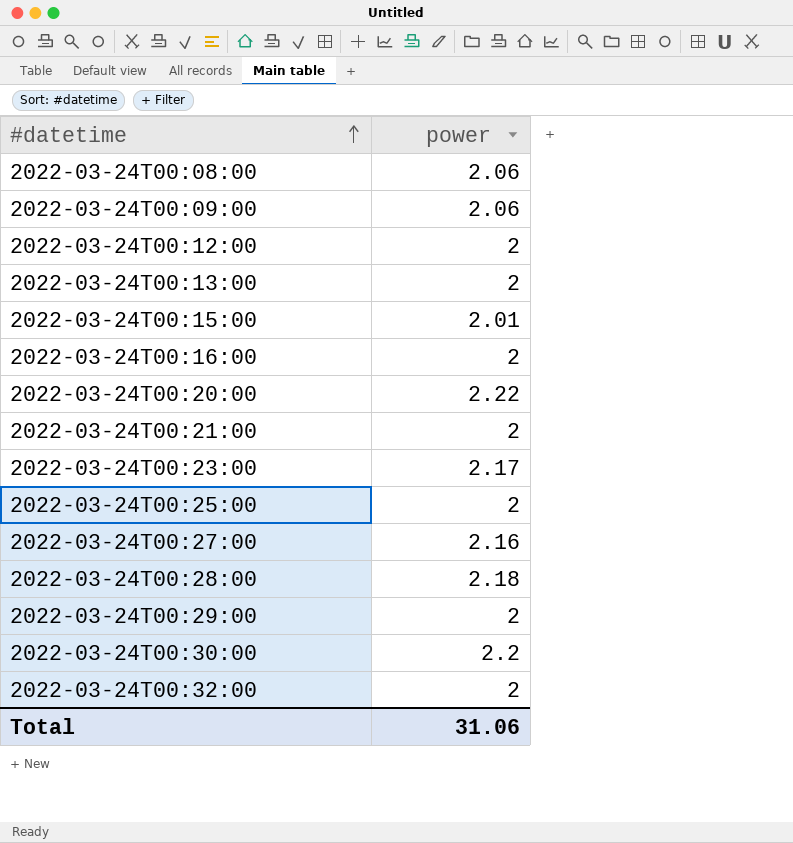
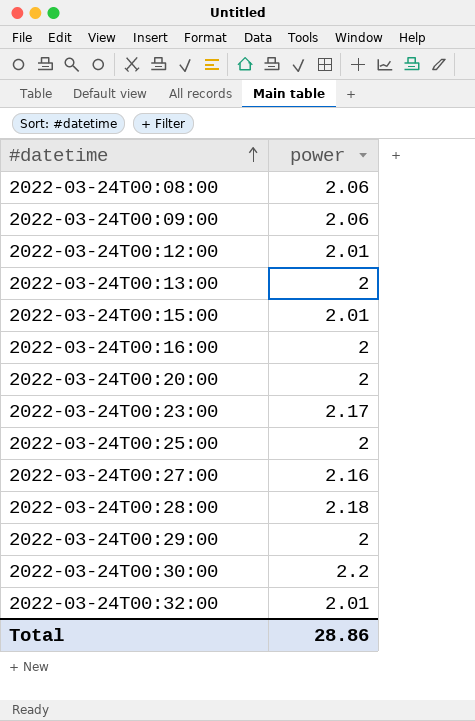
row 2022-03-24T00:21:00: 2 -> none
2022-03-24T00:12:00 | power: 2 -> 2.01
2022-03-24T00:20:00 | power: 2.22 -> 2
2022-03-24T00:32:00 | power: 2 -> 2.01
Total | power: 31.06 -> 28.86

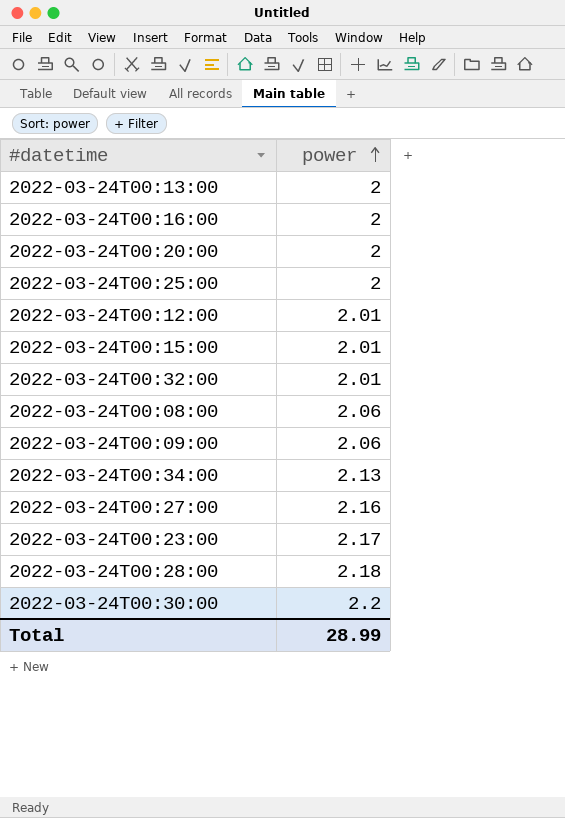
row order: #datetime ascending -> power ascending
row 2022-03-24T00:29:00: 2 -> none
row 2022-03-24T00:34:00: none -> 2.13
Total | power: 28.86 -> 28.99

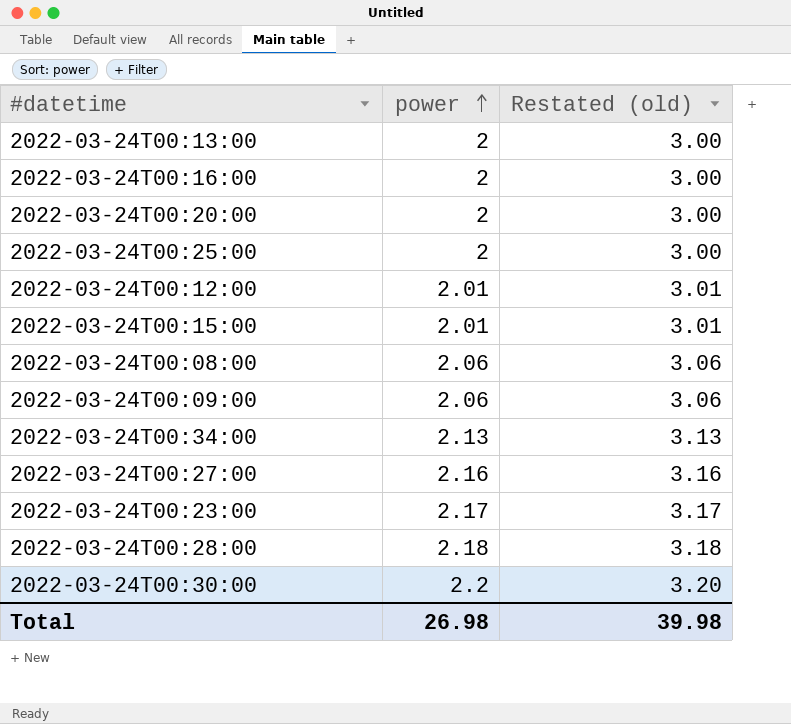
column Restated (old) | formula: none -> [power] + 1
row 2022-03-24T00:32:00: 2.01 -> none
Total | power: 28.99 -> 26.98

